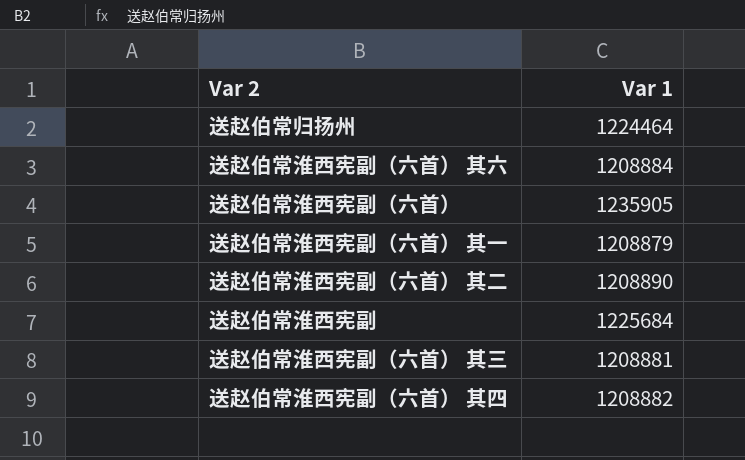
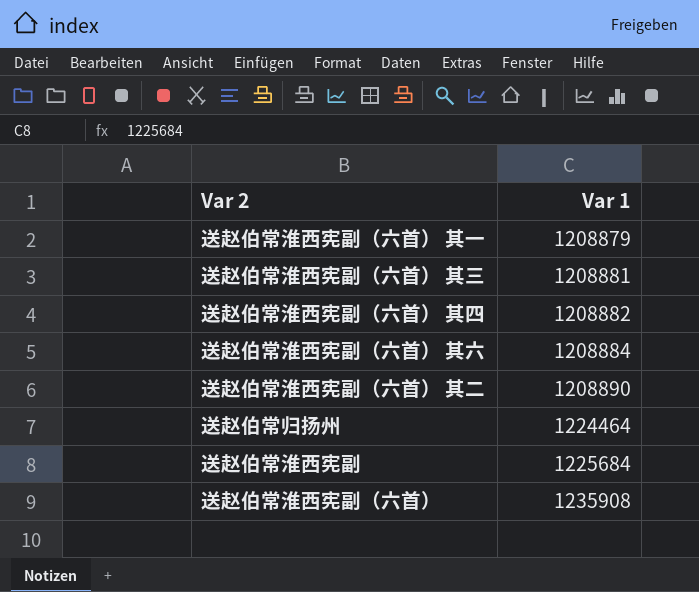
row order: none -> Var 1 ascending
送赵伯常淮西宪副（六首） | Var 1: 1235905 -> 1235908

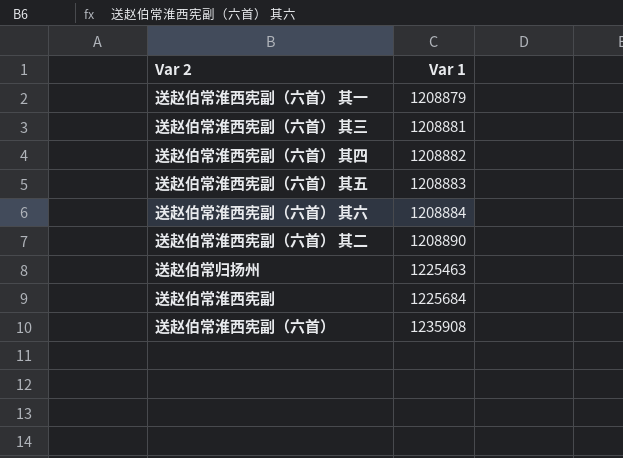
row 送赵伯常淮西宪副（六首） 其五: none -> 1208883
送赵伯常归扬州 | Var 1: 1224464 -> 1225463

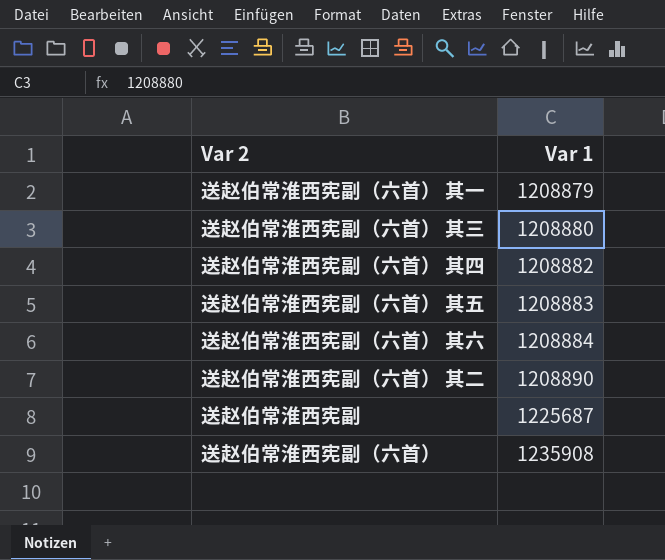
row 送赵伯常归扬州: 1225463 -> none
送赵伯常淮西宪副（六首） 其三 | Var 1: 1208881 -> 1208880
送赵伯常淮西宪副 | Var 1: 1225684 -> 1225687

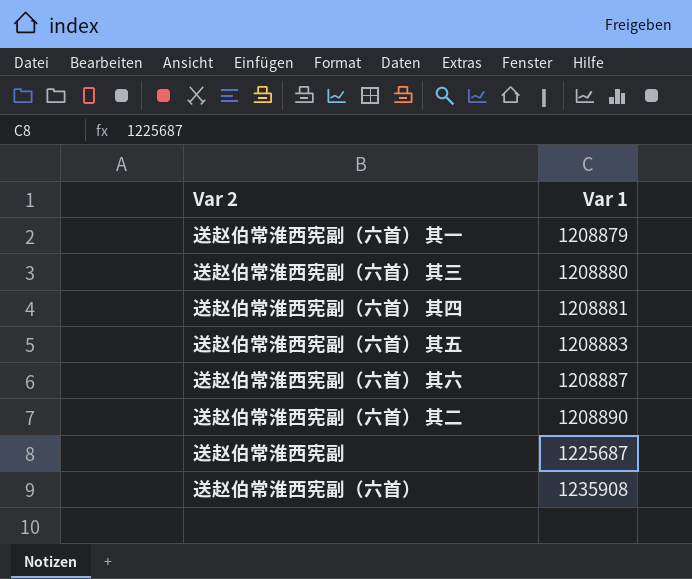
送赵伯常淮西宪副（六首） 其四 | Var 1: 1208882 -> 1208881
送赵伯常淮西宪副（六首） 其六 | Var 1: 1208884 -> 1208887

